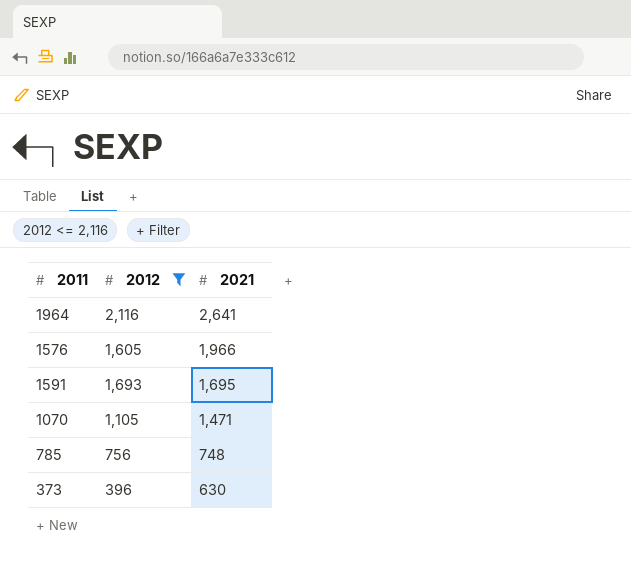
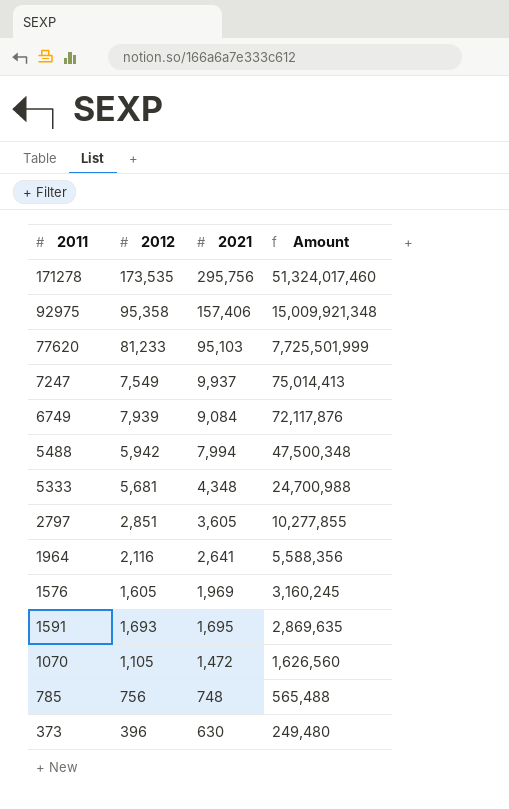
filter: 2012 <= 2,116 -> none
column Amount | formula: none -> [2012] * [2021]
1576 | 2021: 1,966 -> 1,969
1070 | 2021: 1,471 -> 1,472

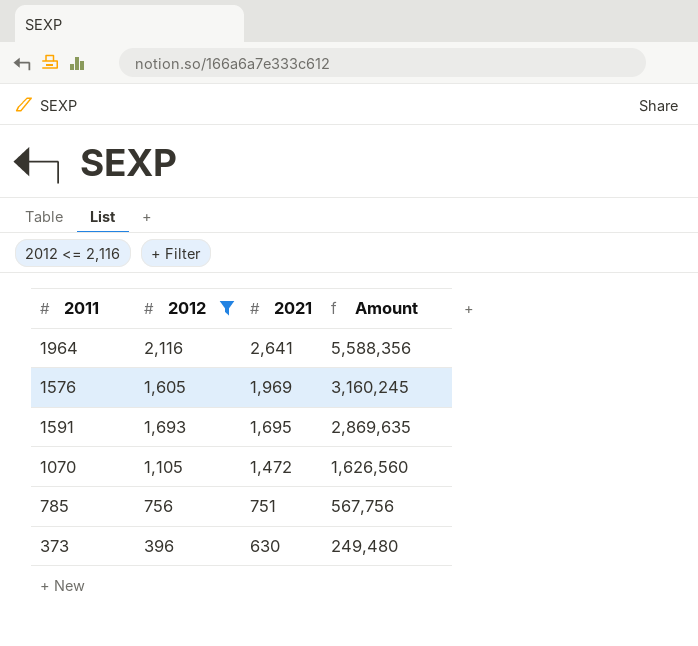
filter: none -> 2012 <= 2,116
785 | 2021: 748 -> 751
785 | Amount: 565,488 -> 567,756

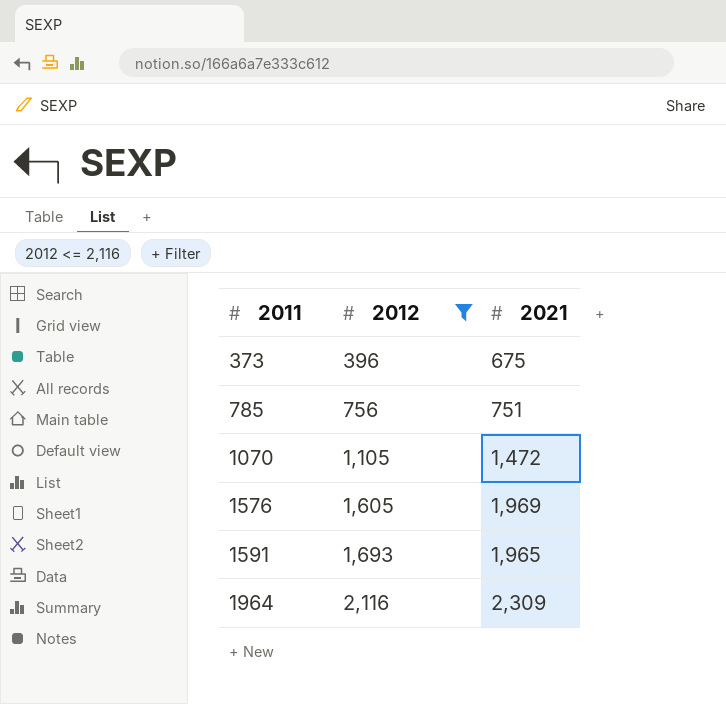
row order: 2021 descending -> 2011 ascending
column Amount | formula: [2012] * [2021] -> none
373 | 2021: 630 -> 675
1591 | 2021: 1,695 -> 1,965
1964 | 2021: 2,641 -> 2,309

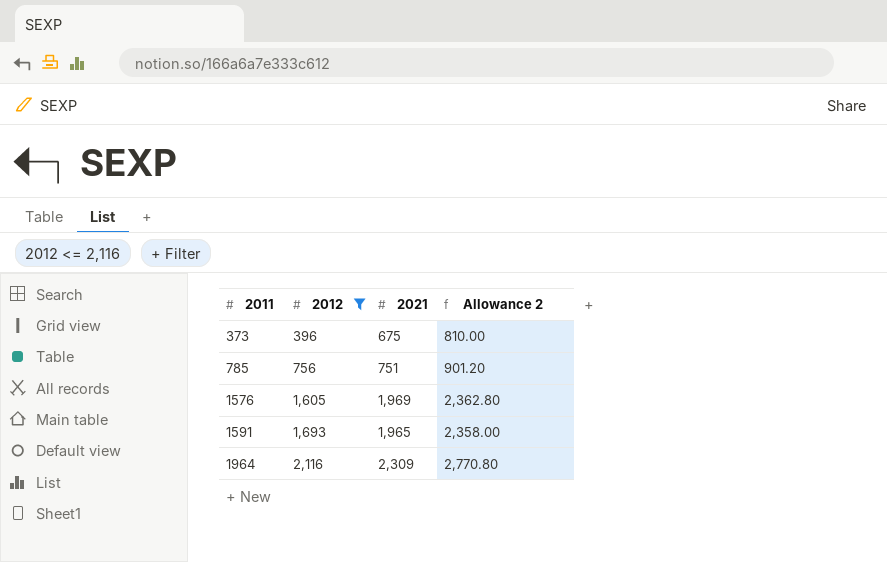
column Allowance 2 | formula: none -> [2021] * 1.2
row 1070: 1,105 | 1,472 -> none

